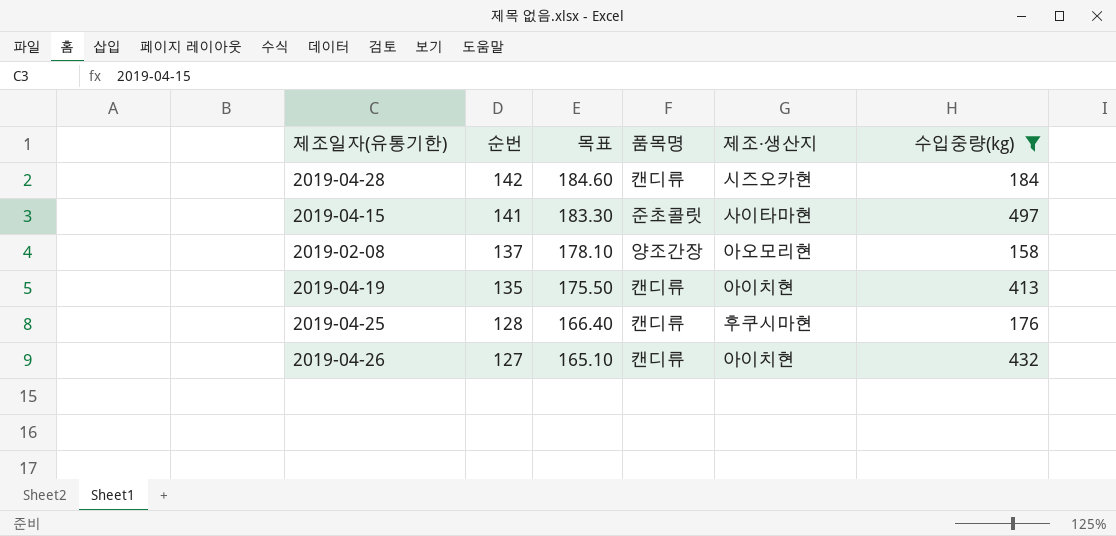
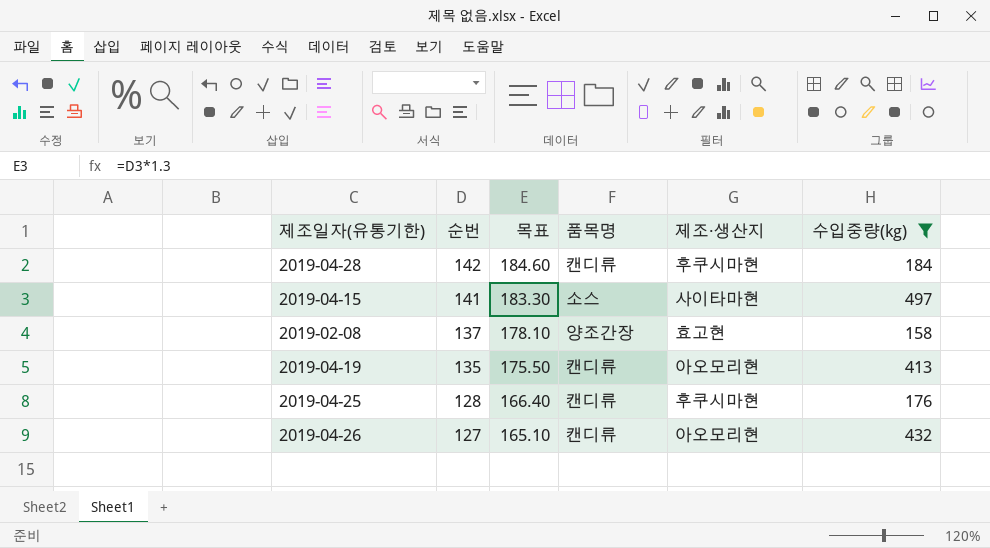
2019-04-28 | 제조·생산지: 시즈오카현 -> 후쿠시마현
2019-04-15 | 품목명: 준초콜릿 -> 소스
2019-02-08 | 제조·생산지: 아오모리현 -> 효고현
2019-04-19 | 제조·생산지: 아이치현 -> 아오모리현
2019-04-26 | 제조·생산지: 아이치현 -> 아오모리현

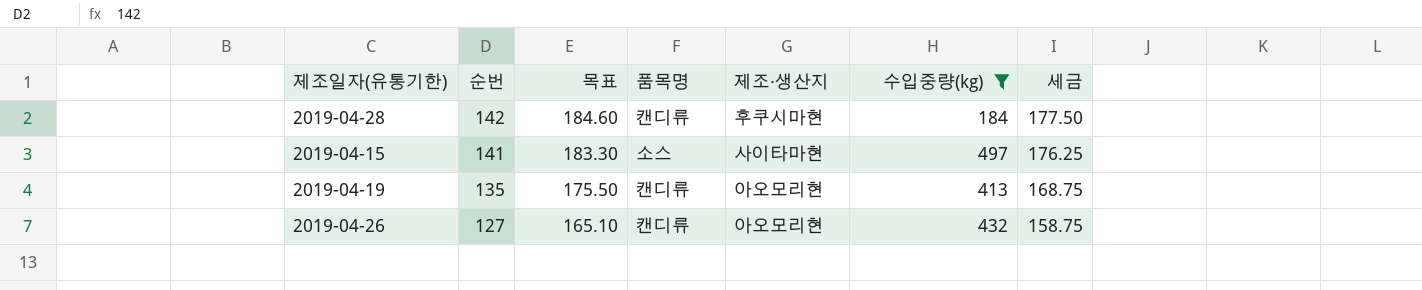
column 세금 | formula: none -> [순번] * 1.25
row 2019-02-08: 137 | 178.10 | 양조간장 | 효고현 | 158 -> none
row 2019-04-25: 128 | 166.40 | 캔디류 | 후쿠시마현 | 176 -> none

